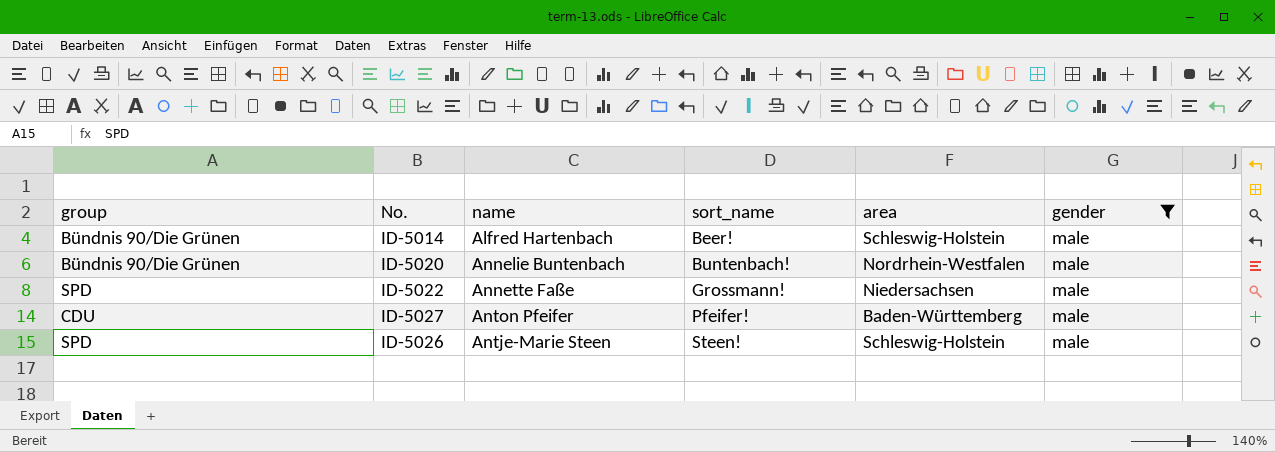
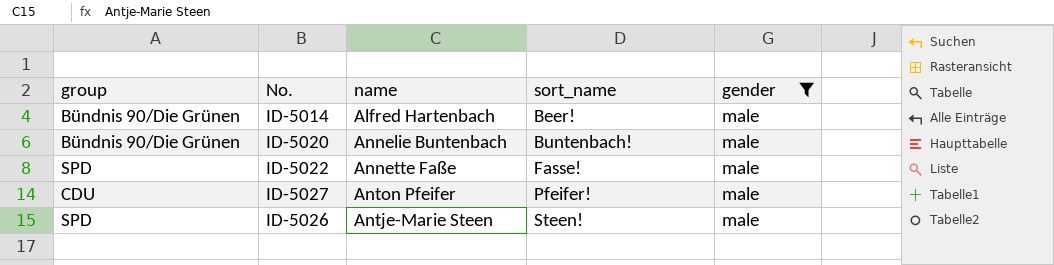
column area | position: 5 -> none
ID-5022 | sort_name: Grossmann! -> Fasse!

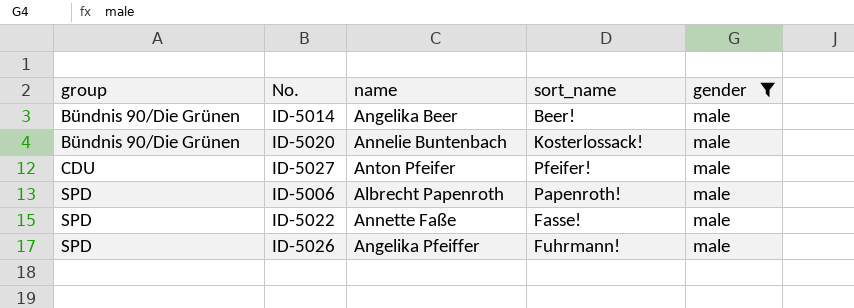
row order: sort_name ascending -> group ascending
ID-5014 | name: Alfred Hartenbach -> Angelika Beer
ID-5020 | sort_name: Buntenbach! -> Kosterlossack!
row ID-5006: none -> SPD | Albrecht Papenroth | Papenroth! | male
ID-5026 | name: Antje-Marie Steen -> Angelika Pfeiffer
ID-5026 | sort_name: Steen! -> Fuhrmann!

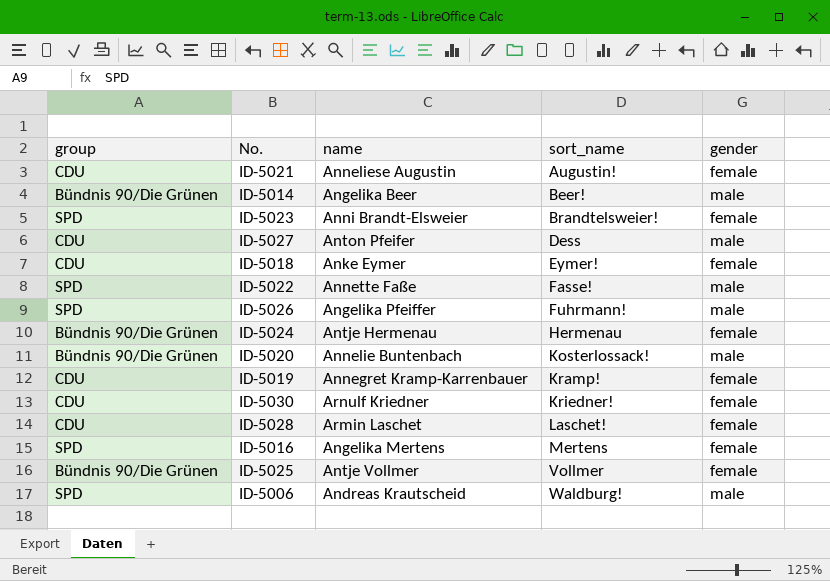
filter: gender = male -> none
row order: group ascending -> sort_name ascending
ID-5027 | sort_name: Pfeifer! -> Dess
ID-5006 | name: Albrecht Papenroth -> Andreas Krautscheid
ID-5006 | sort_name: Papenroth! -> Waldburg!

